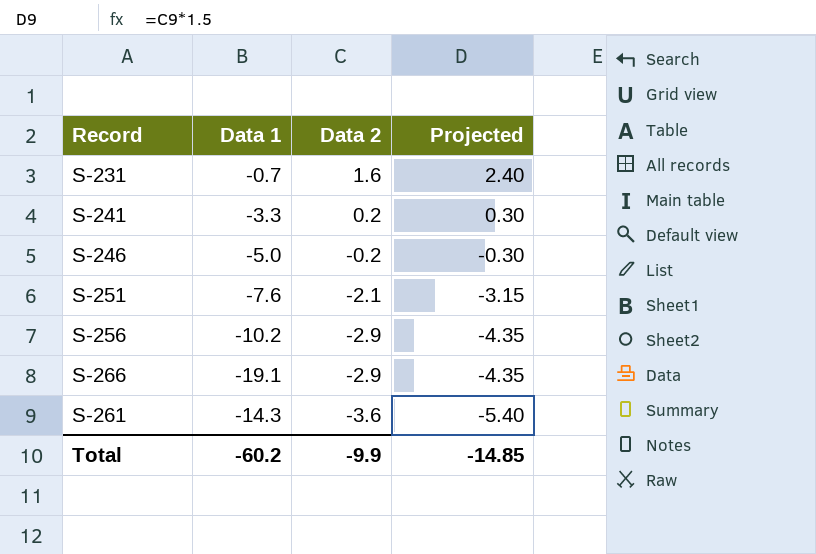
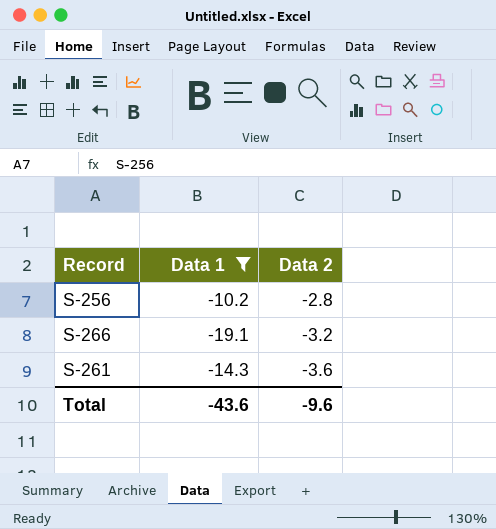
filter: none -> Data 1 <= -10.2
column Projected | formula: [Data 2] * 1.5 -> none
S-256 | Data 2: -2.9 -> -2.8
S-266 | Data 2: -2.9 -> -3.2
Total | Data 1: -60.2 -> -43.6
Total | Data 2: -9.9 -> -9.6

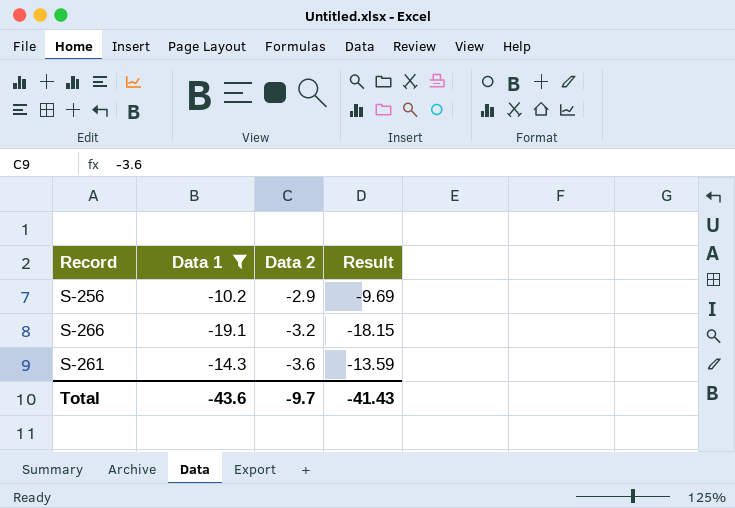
column Result | formula: none -> [Data 1] * 0.95
S-256 | Data 2: -2.8 -> -2.9
Total | Data 2: -9.6 -> -9.7

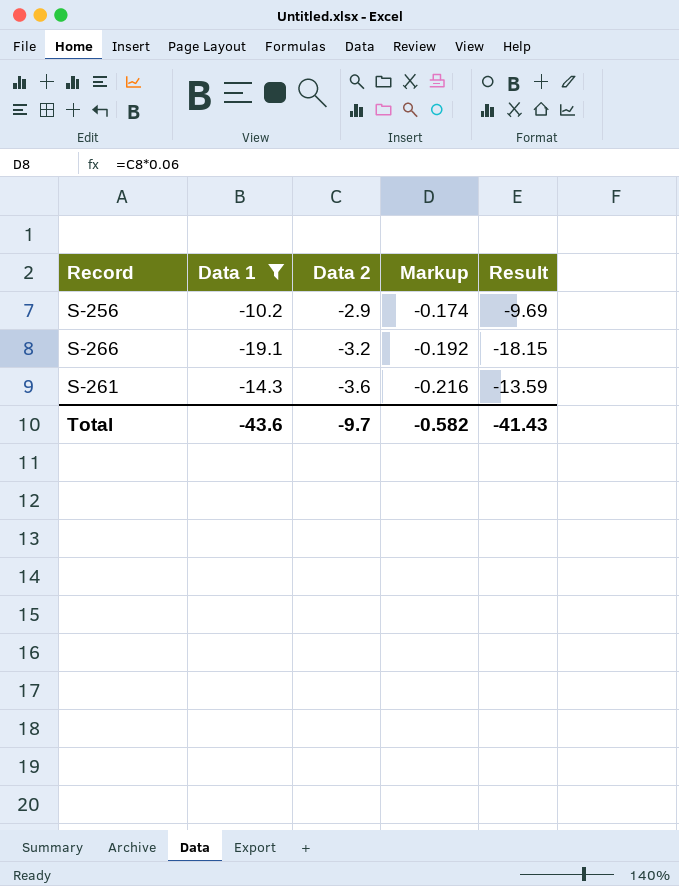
column Markup | formula: none -> [Data 2] * 0.06

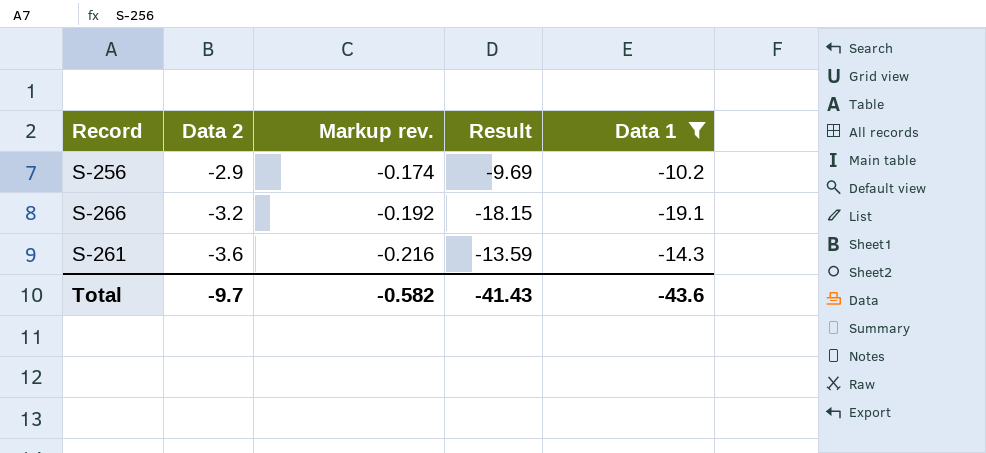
column name: Markup -> Markup rev.
column Data 1 | position: 2 -> 5

